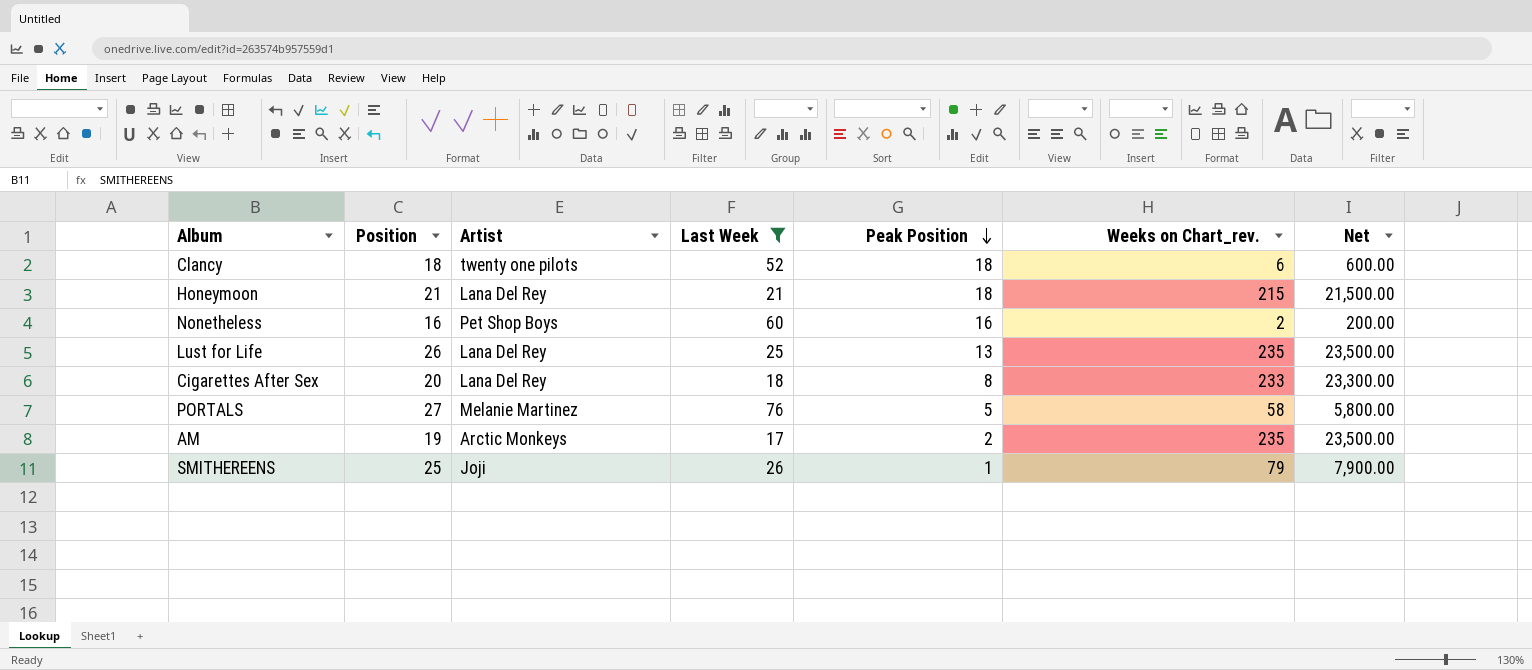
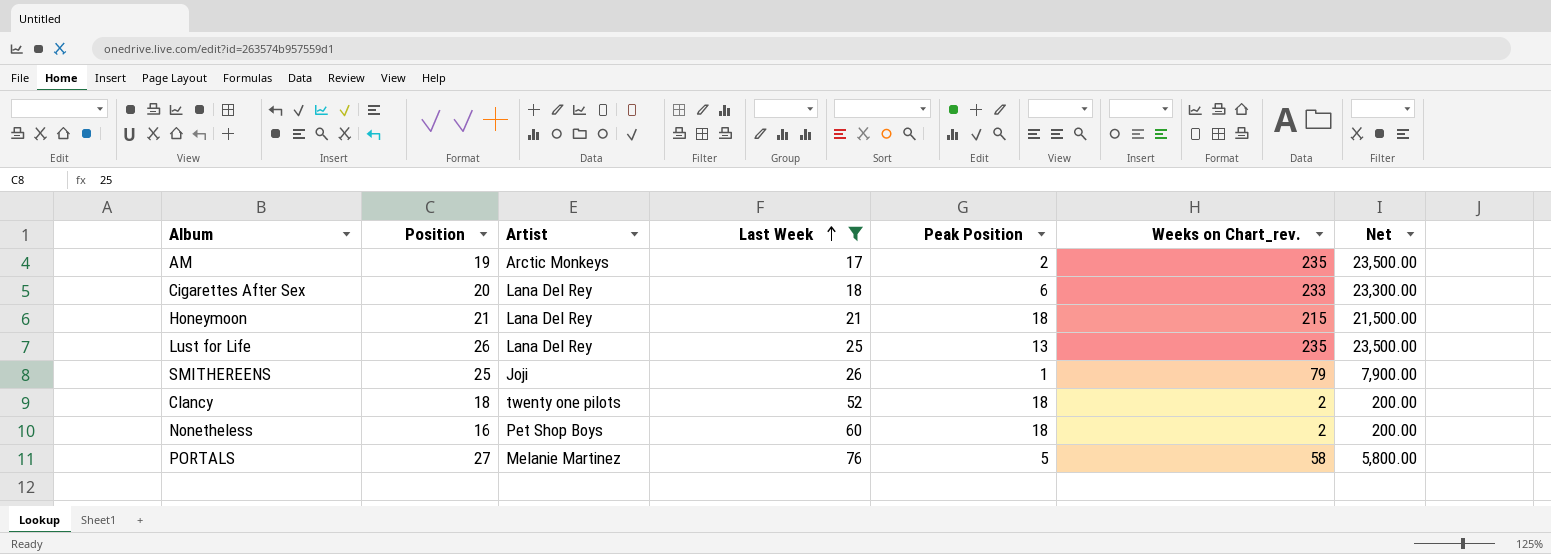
row order: Peak Position descending -> Last Week ascending
Cigarettes After Sex | Peak Position: 8 -> 6
Clancy | Weeks on Chart_rev.: 6 -> 2
Clancy | Net: 600.00 -> 200.00
Nonetheless | Peak Position: 16 -> 18

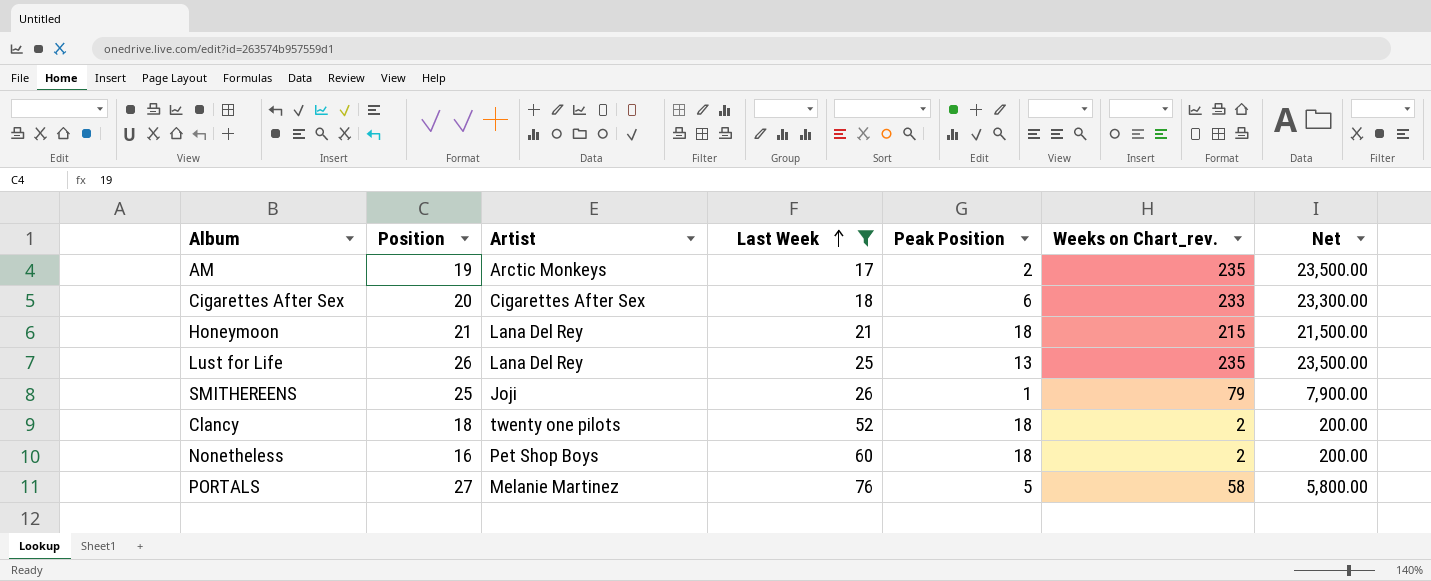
Cigarettes After Sex | Artist: Lana Del Rey -> Cigarettes After Sex

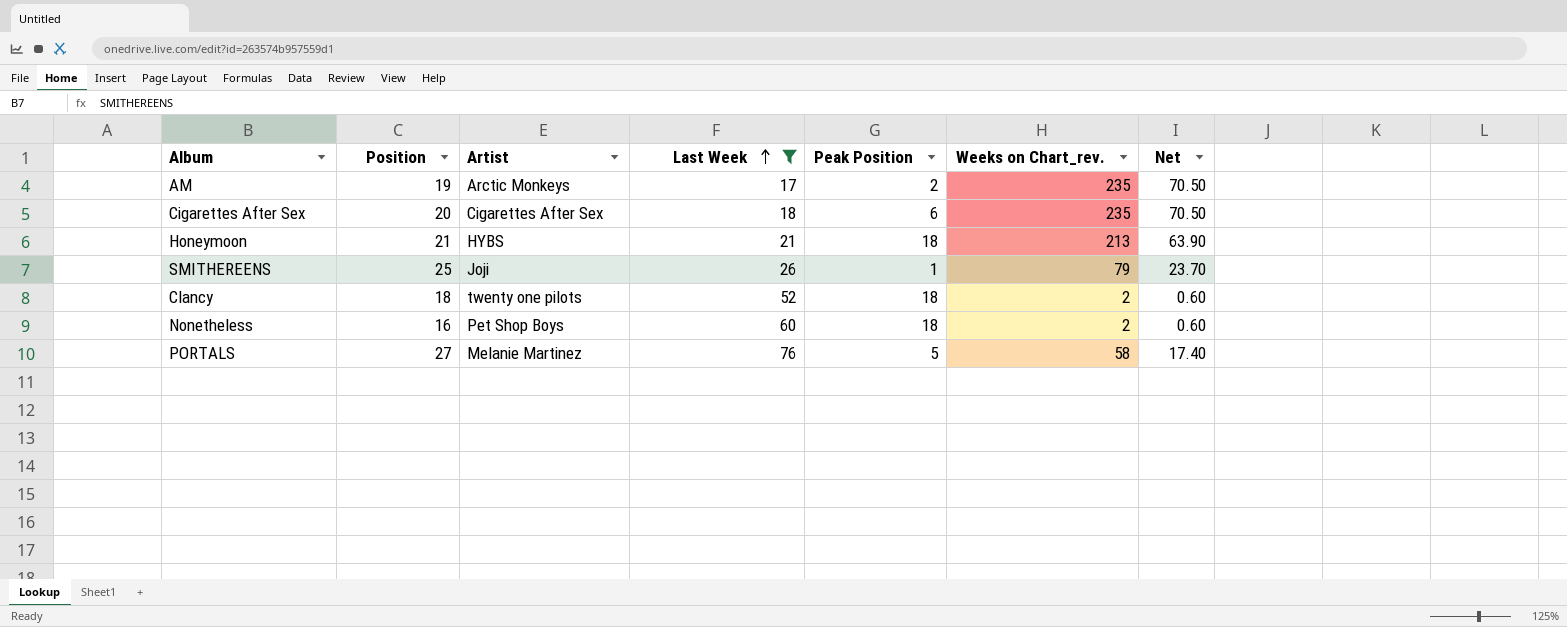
column Net | formula: [Weeks on Chart_rev.] * 100 -> [Weeks on Chart_rev.] * 0.3
row Lust for Life: 26 | Lana Del Rey | 25 | 13 | 235 | 23,500.00 -> none
Cigarettes After Sex | Weeks on Chart_rev.: 233 -> 235
Honeymoon | Artist: Lana Del Rey -> HYBS
Honeymoon | Weeks on Chart_rev.: 215 -> 213

